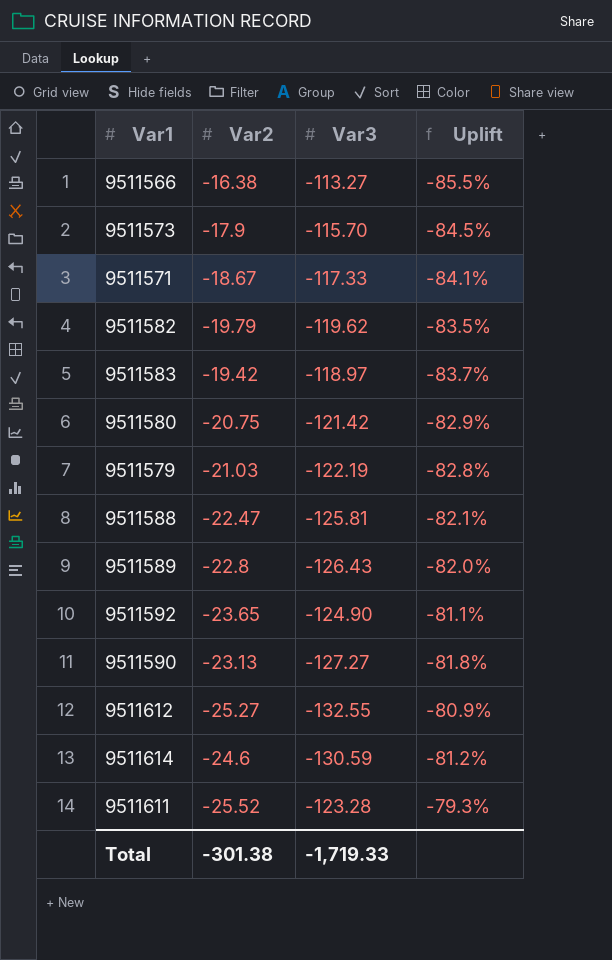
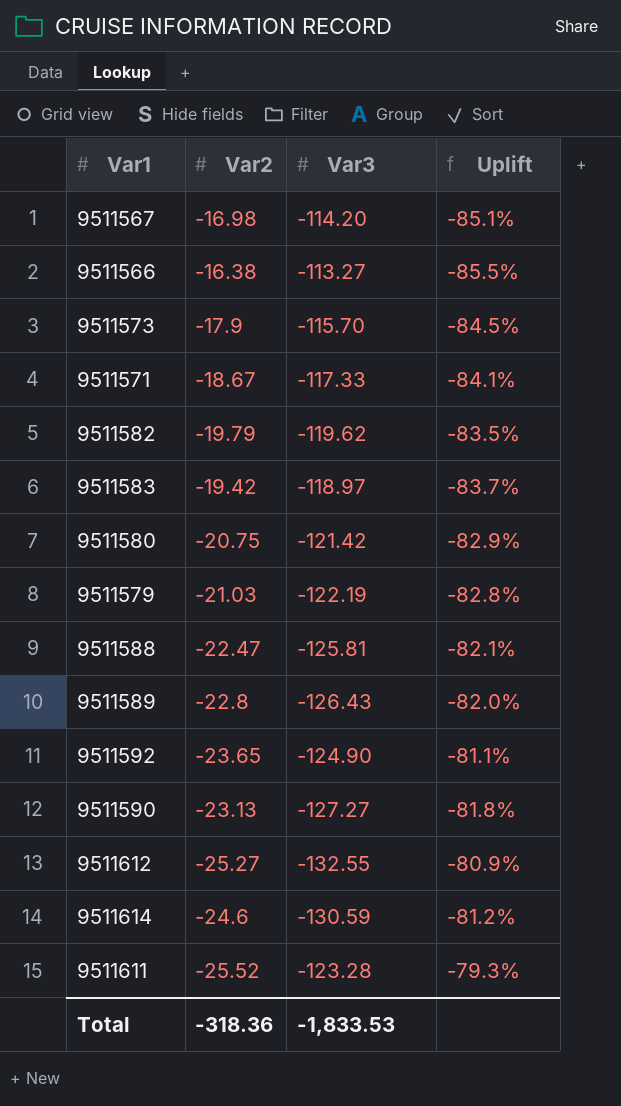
row 9511567: none -> -16.98 | -114.20 | -85.1%
Total | Var2: -301.38 -> -318.36
Total | Var3: -1,719.33 -> -1,833.53

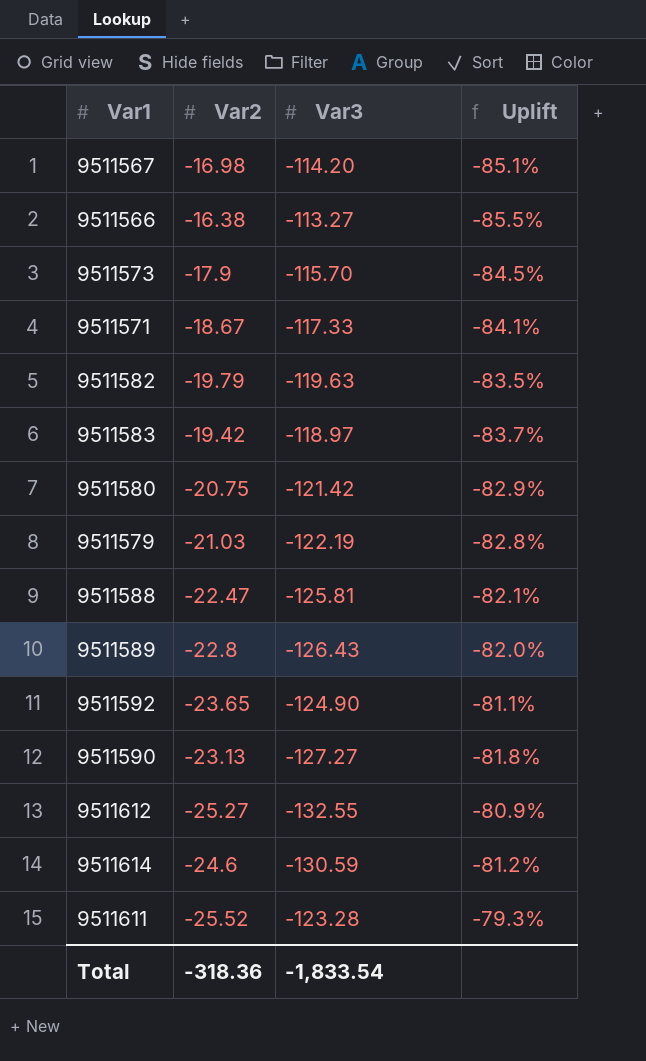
9511582 | Var3: -119.62 -> -119.63
Total | Var3: -1,833.53 -> -1,833.54

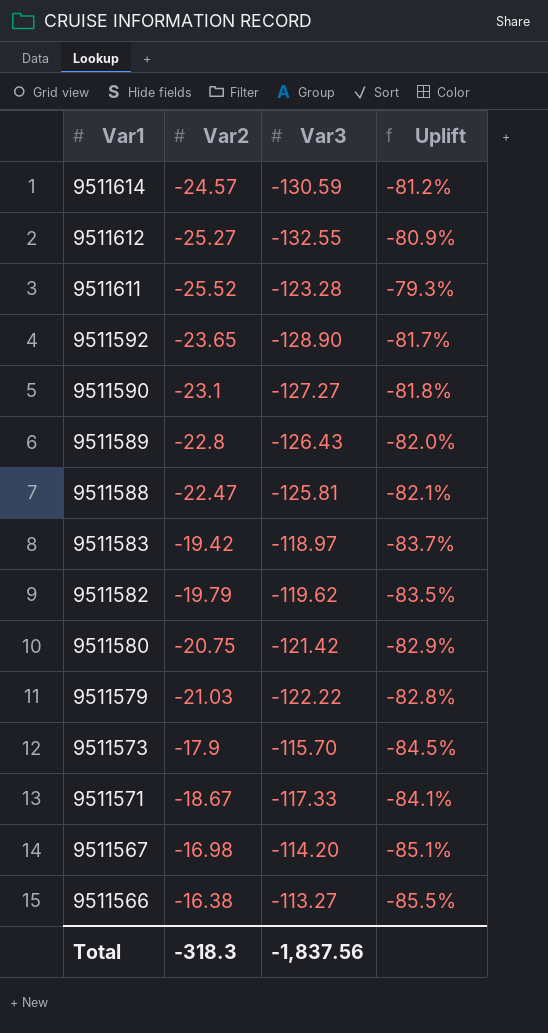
row order: none -> Var1 descending
9511614 | Var2: -24.6 -> -24.57
9511592 | Var3: -124.90 -> -128.90
9511592 | Uplift: -81.1% -> -81.7%
9511590 | Var2: -23.13 -> -23.1
9511582 | Var3: -119.63 -> -119.62
9511579 | Var3: -122.19 -> -122.22
Total | Var2: -318.36 -> -318.3
Total | Var3: -1,833.54 -> -1,837.56

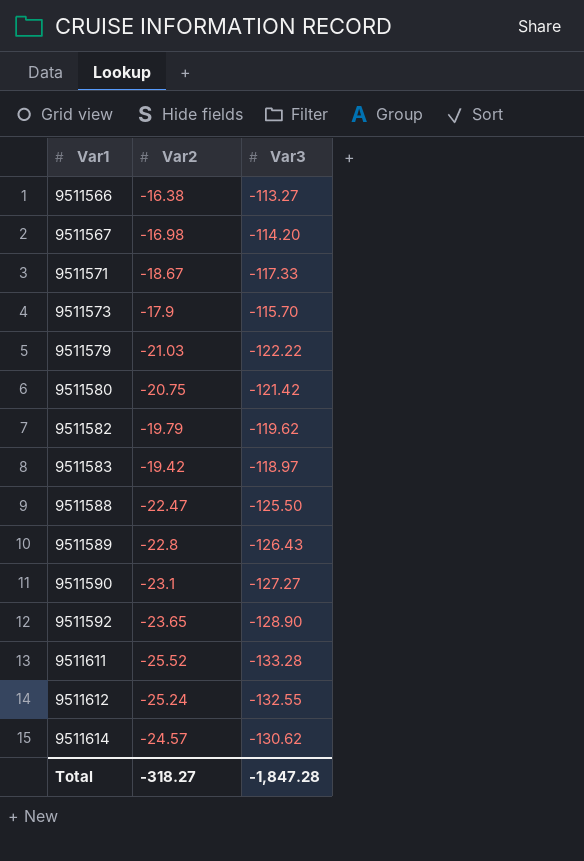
row order: Var1 descending -> Var1 ascending
column Uplift | formula: ([Var2] - [Var3]) / [Var3] -> none
9511588 | Var3: -125.81 -> -125.50
9511611 | Var3: -123.28 -> -133.28
9511612 | Var2: -25.27 -> -25.24
9511614 | Var3: -130.59 -> -130.62
Total | Var2: -318.3 -> -318.27
Total | Var3: -1,837.56 -> -1,847.28

